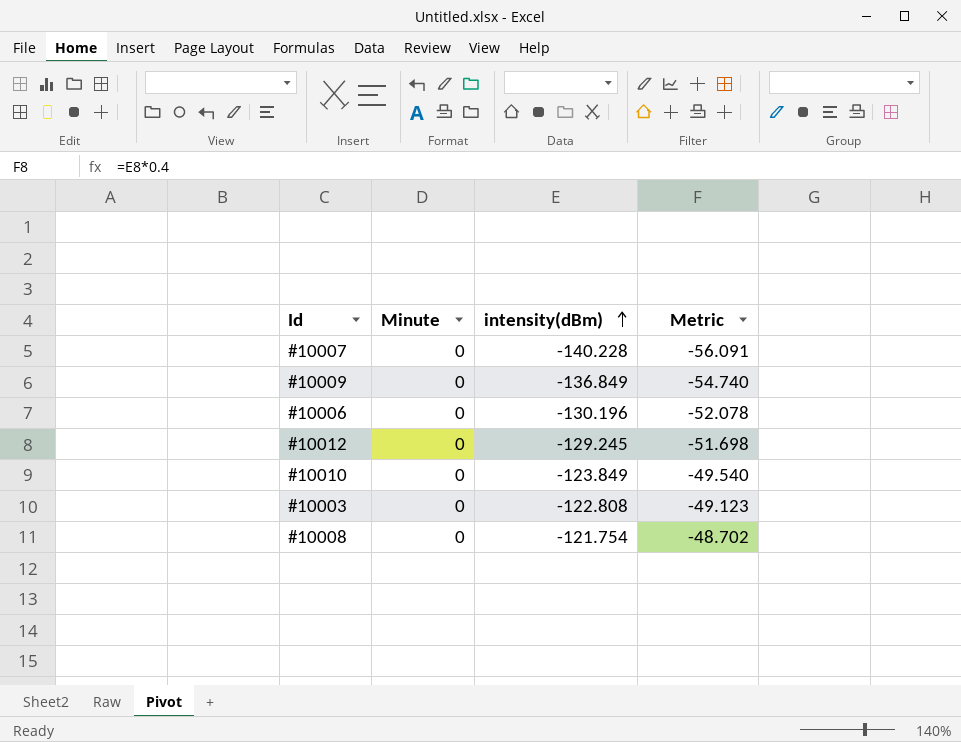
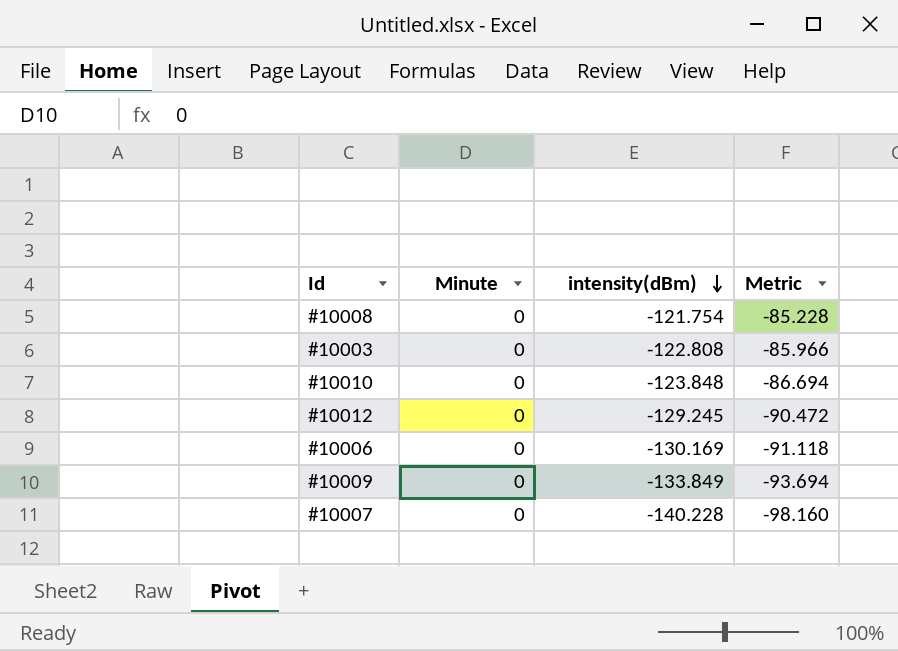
row order: intensity(dBm) ascending -> intensity(dBm) descending
column Metric | formula: [intensity(dBm)] * 0.4 -> [intensity(dBm)] * 0.7
#10010 | intensity(dBm): -123.849 -> -123.848
#10006 | intensity(dBm): -130.196 -> -130.169
#10009 | intensity(dBm): -136.849 -> -133.849

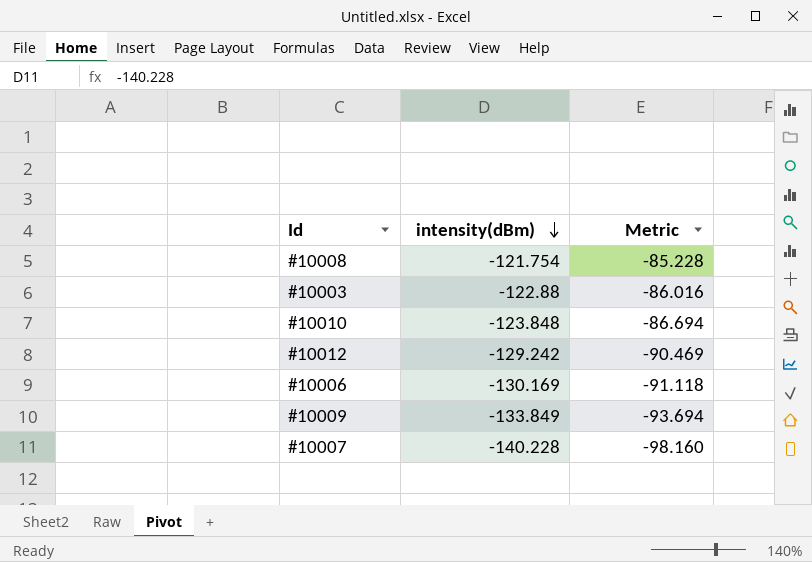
column Minute | position: 2 -> none
#10003 | intensity(dBm): -122.808 -> -122.88
#10003 | Metric: -85.966 -> -86.016
#10012 | intensity(dBm): -129.245 -> -129.242
#10012 | Metric: -90.472 -> -90.469

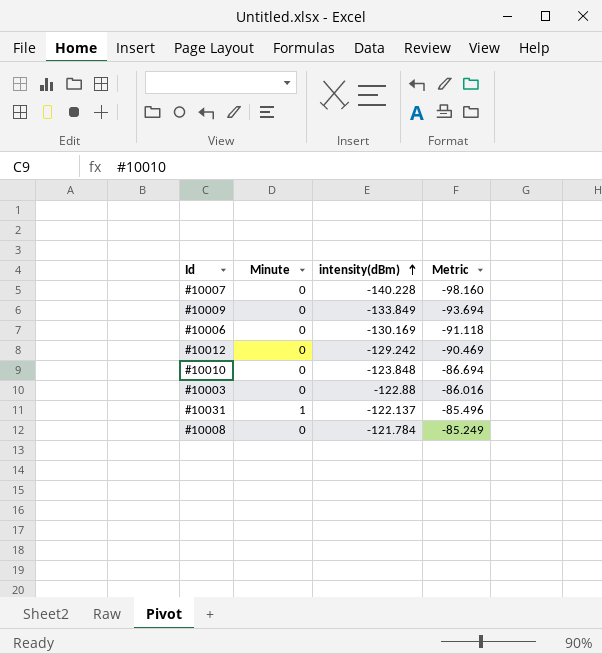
row order: intensity(dBm) descending -> intensity(dBm) ascending
column Minute | position: none -> 2
row #10031: none -> 1 | -122.137 | -85.496
#10008 | intensity(dBm): -121.754 -> -121.784
#10008 | Metric: -85.228 -> -85.249

